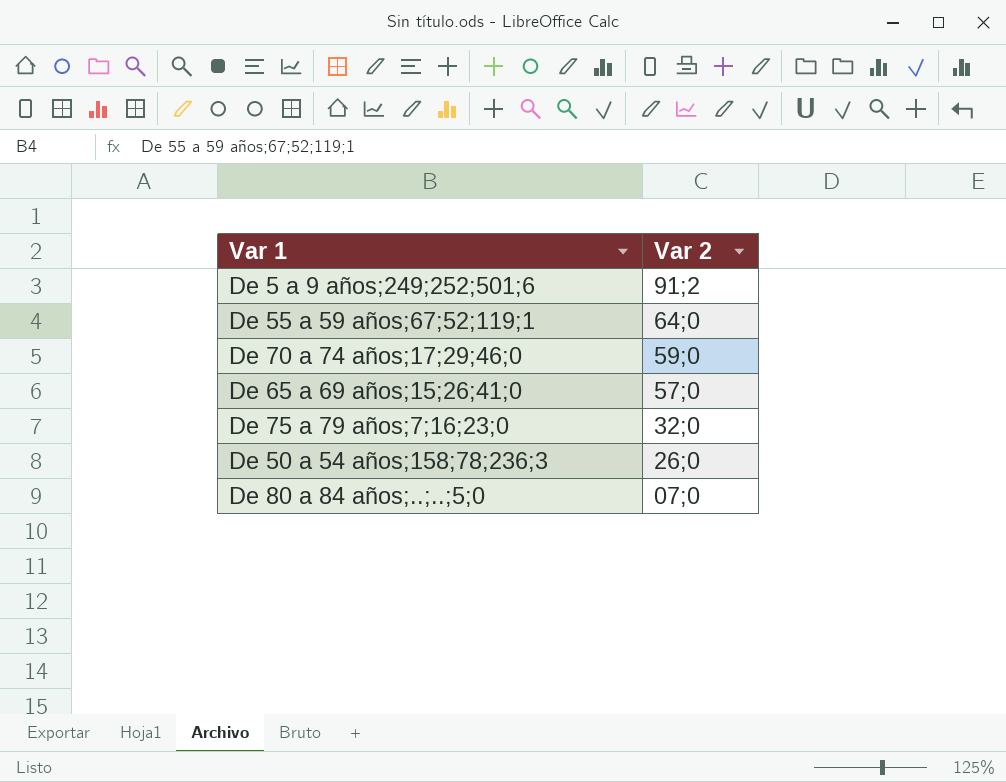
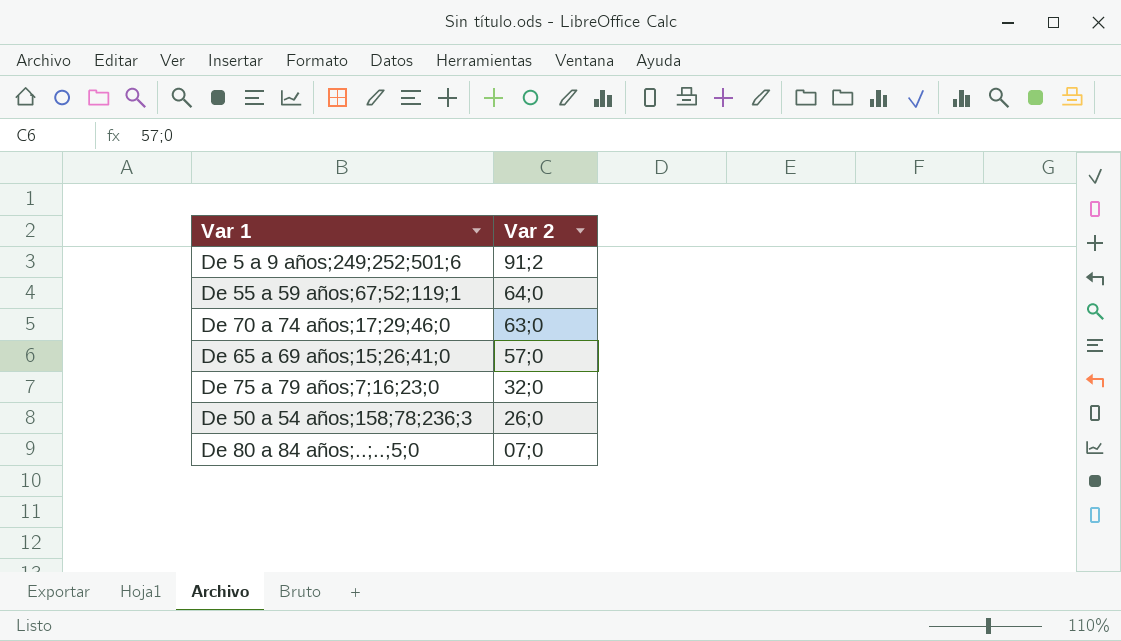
De 70 a 74 años;17;29;46;0 | Var 2: 59;0 -> 63;0

